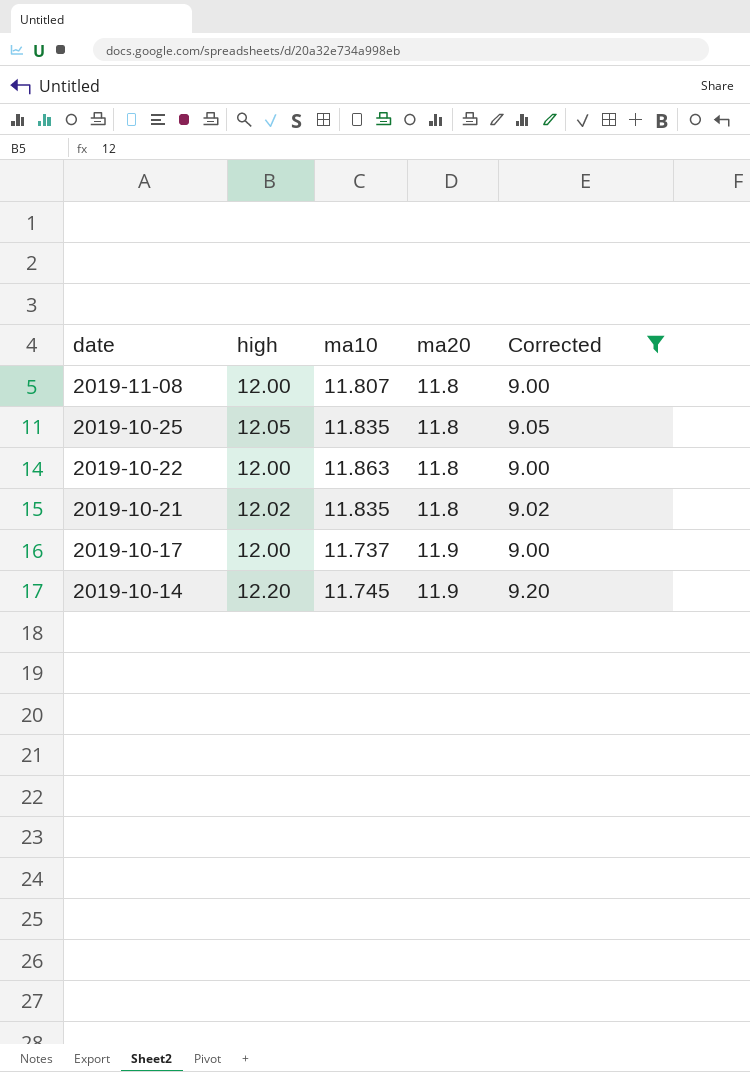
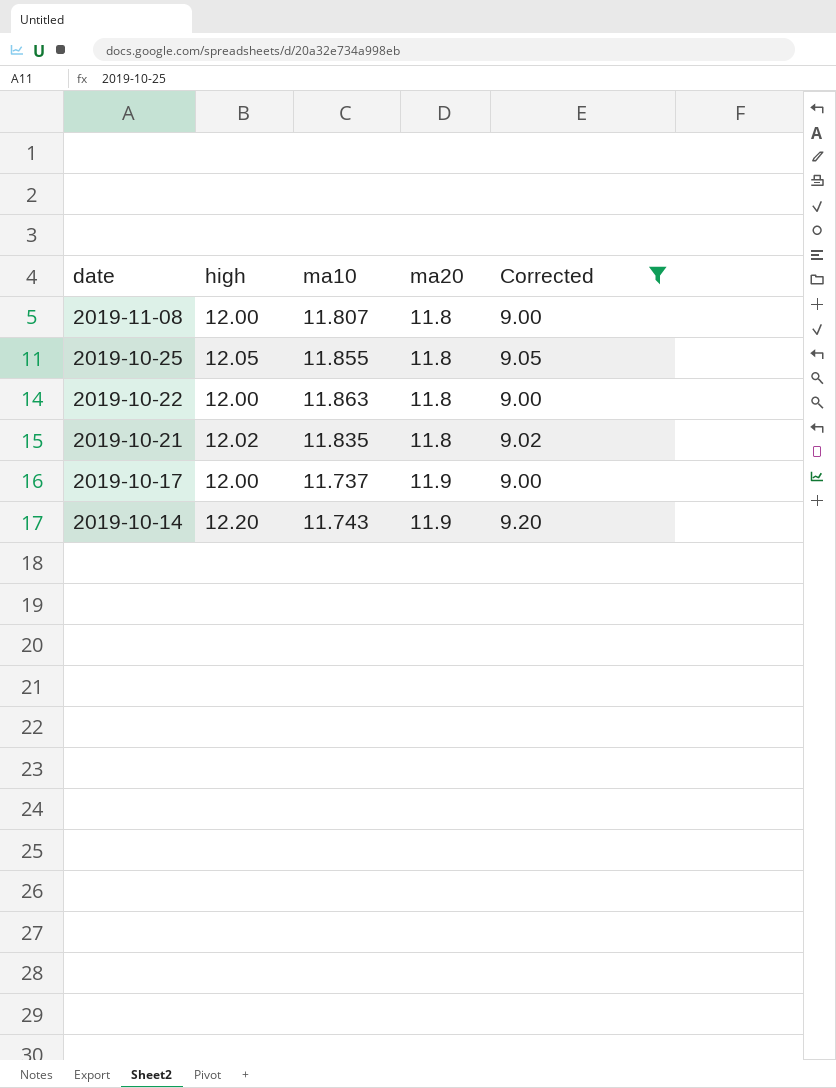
2019-10-25 | ma10: 11.835 -> 11.855
2019-10-14 | ma10: 11.745 -> 11.743

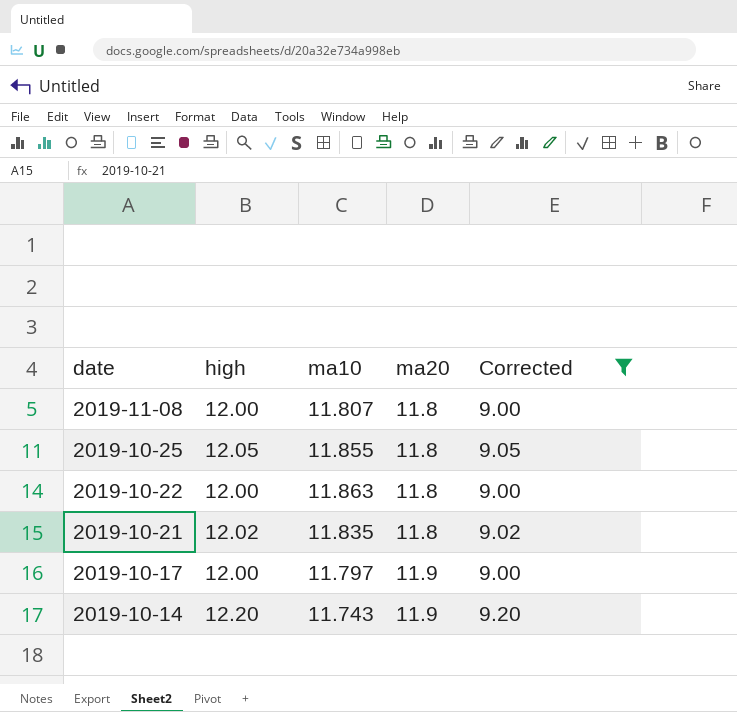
2019-10-17 | ma10: 11.737 -> 11.797

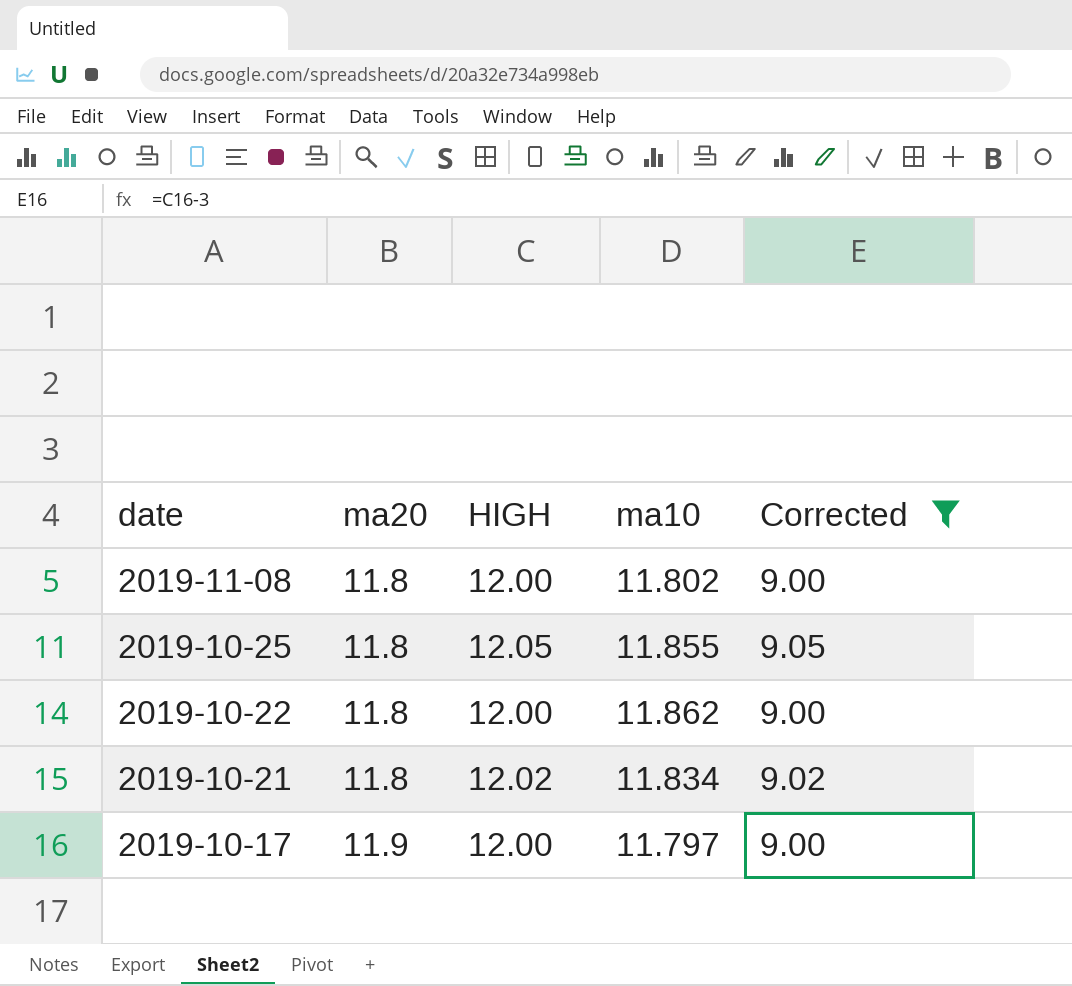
column ma20 | position: 4 -> 2
column name: high -> HIGH
row 2019-10-14: 12.20 | 11.743 | 11.9 | 9.20 -> none
2019-11-08 | ma10: 11.807 -> 11.802
2019-10-22 | ma10: 11.863 -> 11.862
2019-10-21 | ma10: 11.835 -> 11.834

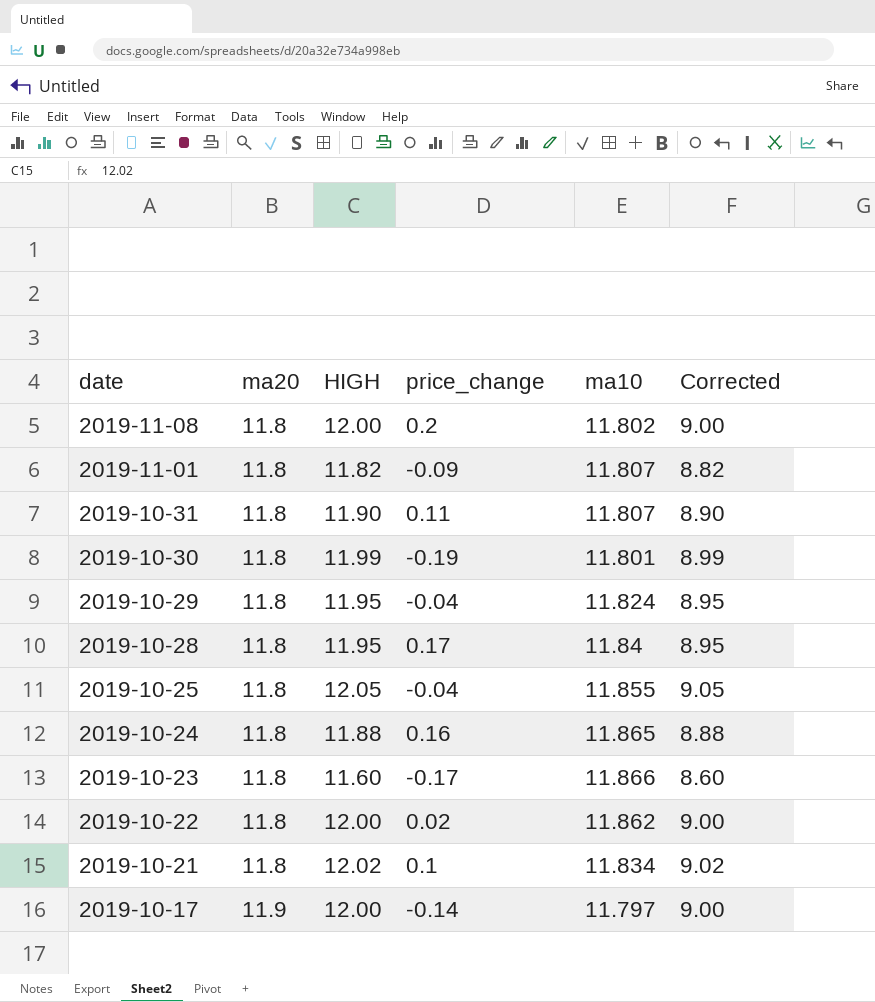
filter: Corrected >= 9.00 -> none
column price_change | position: none -> 4

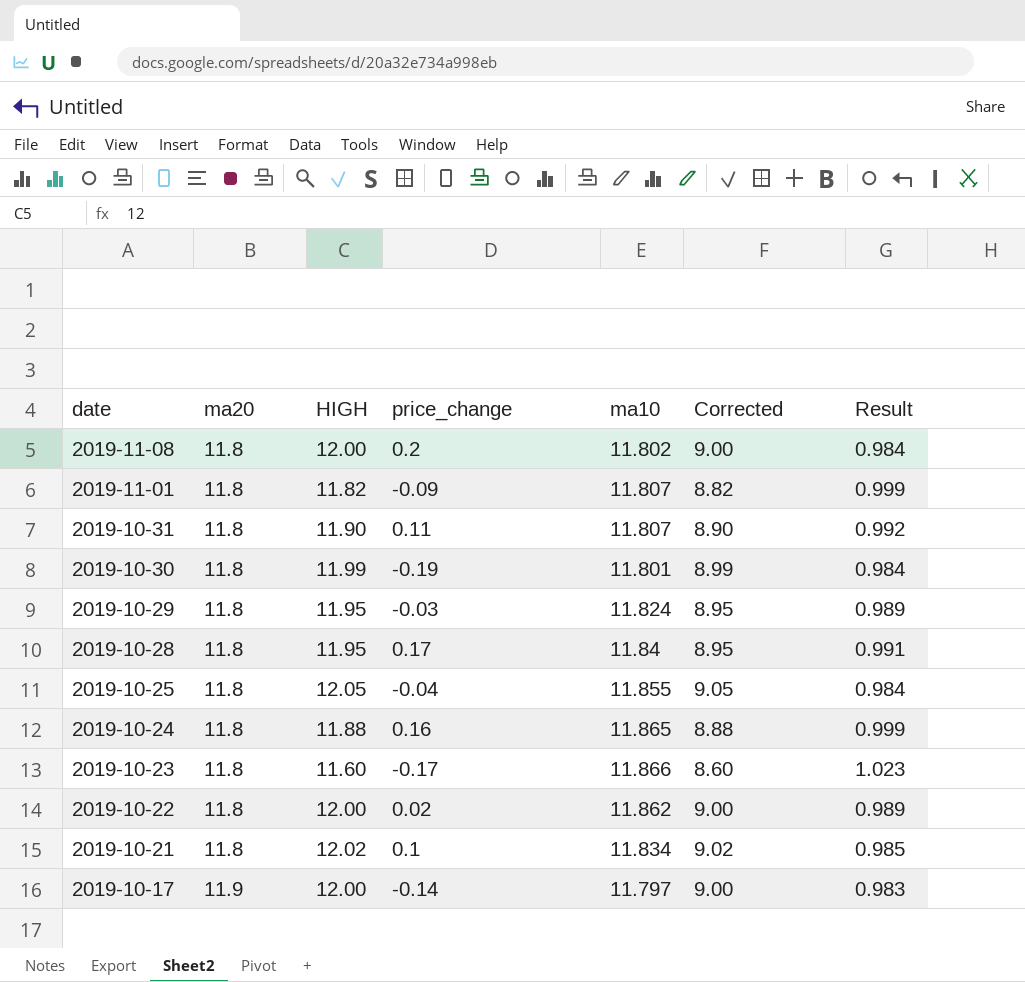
column Result | formula: none -> [ma10] / [HIGH]
2019-10-29 | price_change: -0.04 -> -0.03

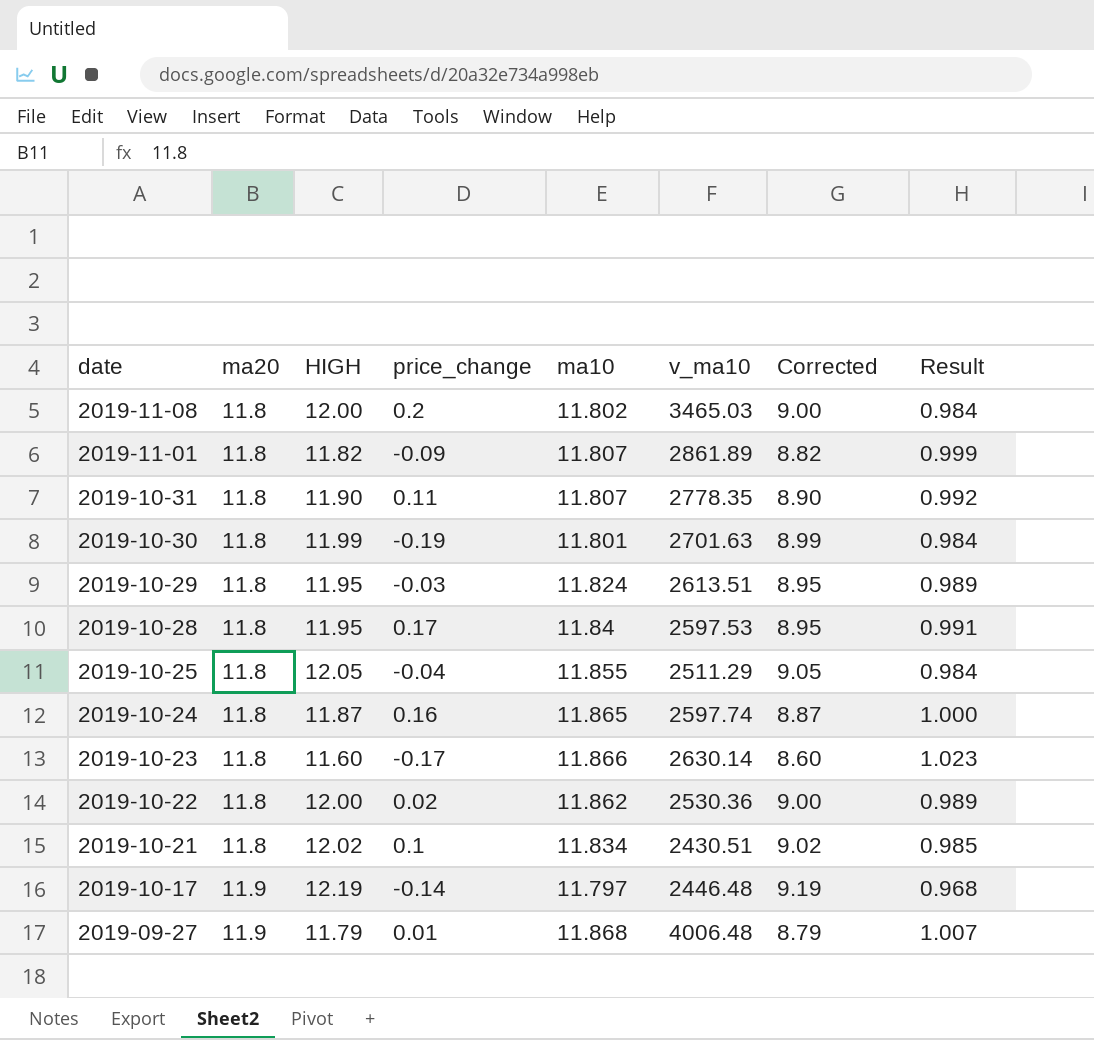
column v_ma10 | position: none -> 6
2019-10-24 | HIGH: 11.88 -> 11.87
2019-10-24 | Corrected: 8.88 -> 8.87
2019-10-24 | Result: 0.999 -> 1.000
2019-10-17 | HIGH: 12.00 -> 12.19
2019-10-17 | Corrected: 9.00 -> 9.19
2019-10-17 | Result: 0.983 -> 0.968
row 2019-09-27: none -> 11.9 | 11.79 | 0.01 | 11.868 | 4006.48 | 8.79 | 1.007

